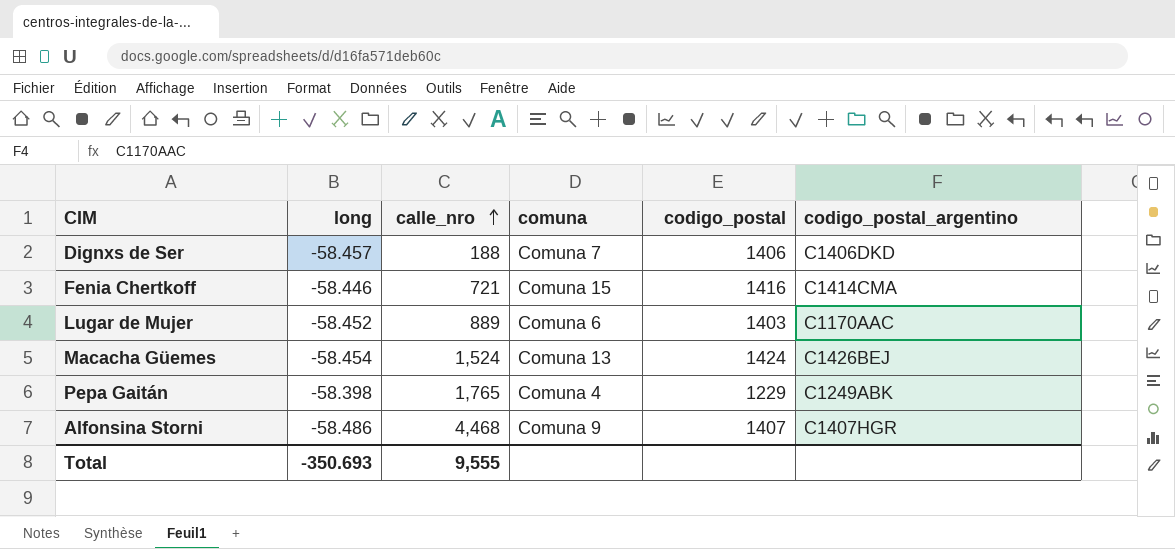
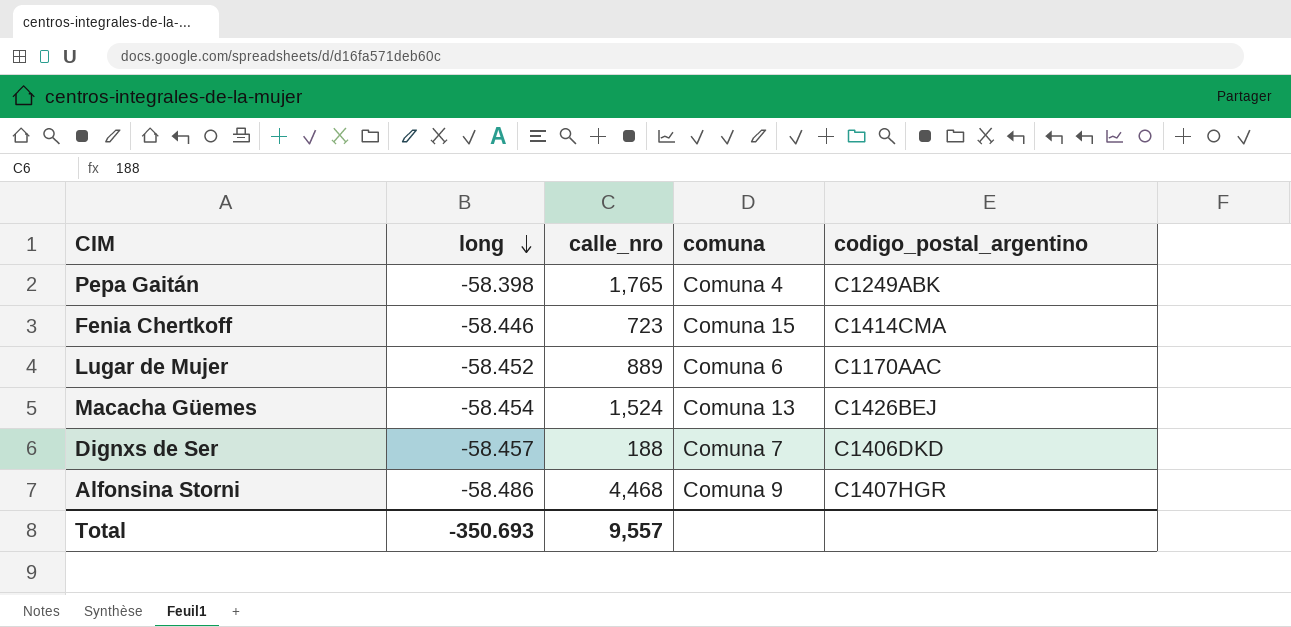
row order: calle_nro ascending -> long descending
column codigo_postal | position: 5 -> none
Fenia Chertkoff | calle_nro: 721 -> 723
Total | calle_nro: 9,555 -> 9,557

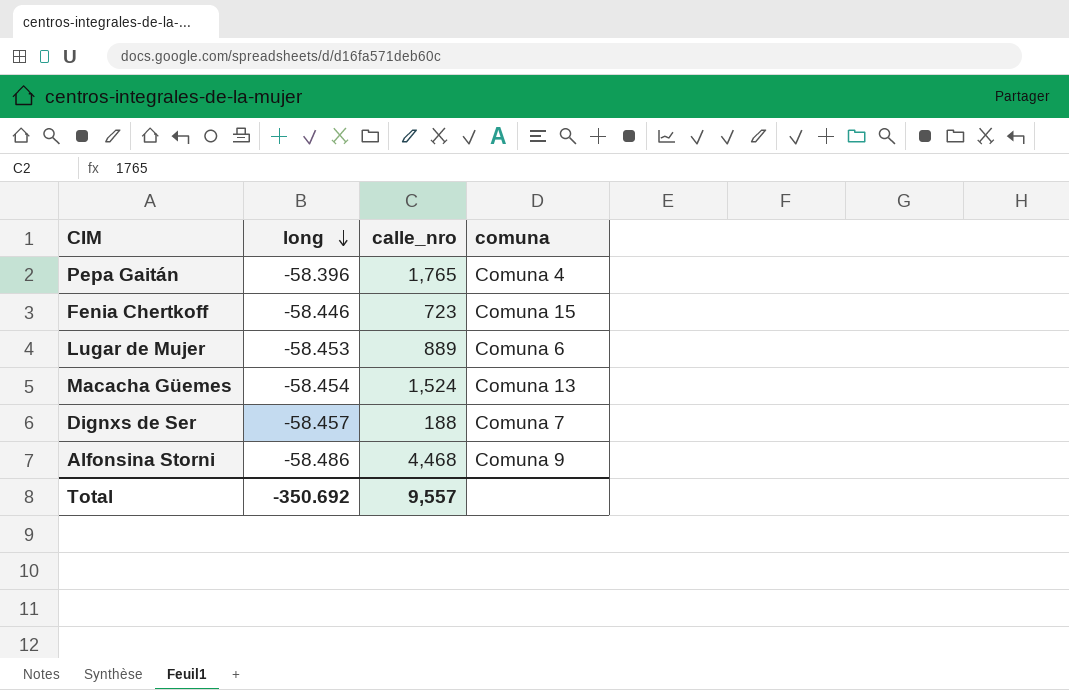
column codigo_postal_argentino | position: 5 -> none
Pepa Gaitán | long: -58.398 -> -58.396
Lugar de Mujer | long: -58.452 -> -58.453
Total | long: -350.693 -> -350.692

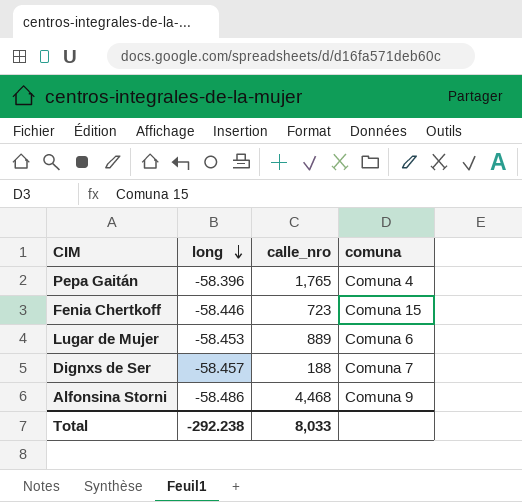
row Macacha Güemes: -58.454 | 1,524 | Comuna 13 -> none
Total | long: -350.692 -> -292.238
Total | calle_nro: 9,557 -> 8,033

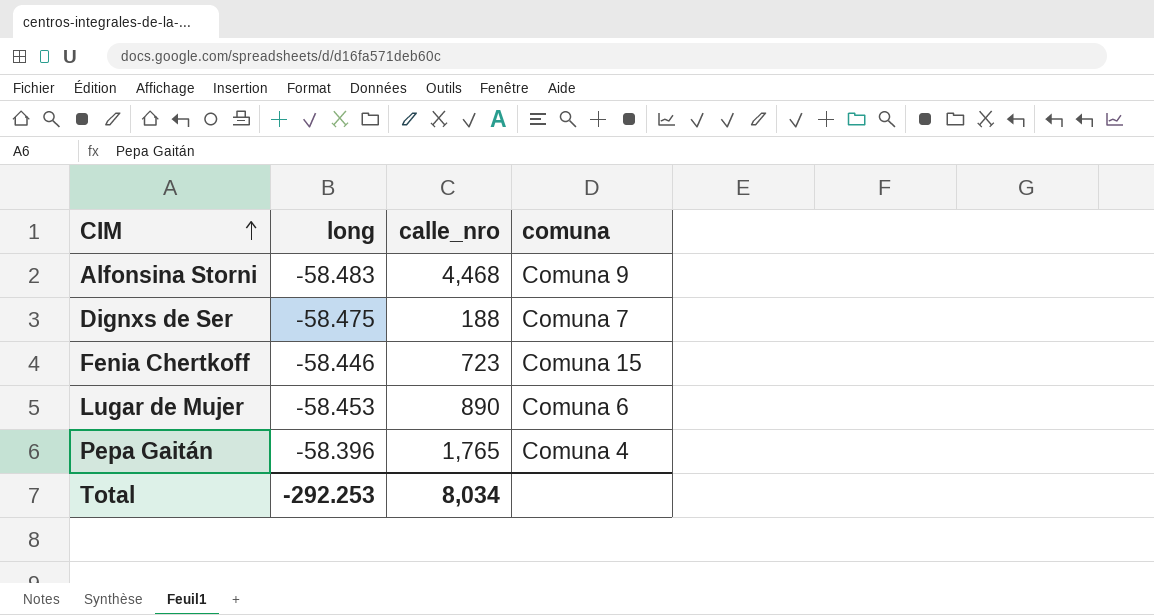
row order: long descending -> CIM ascending
Alfonsina Storni | long: -58.486 -> -58.483
Dignxs de Ser | long: -58.457 -> -58.475
Lugar de Mujer | calle_nro: 889 -> 890
Total | long: -292.238 -> -292.253
Total | calle_nro: 8,033 -> 8,034

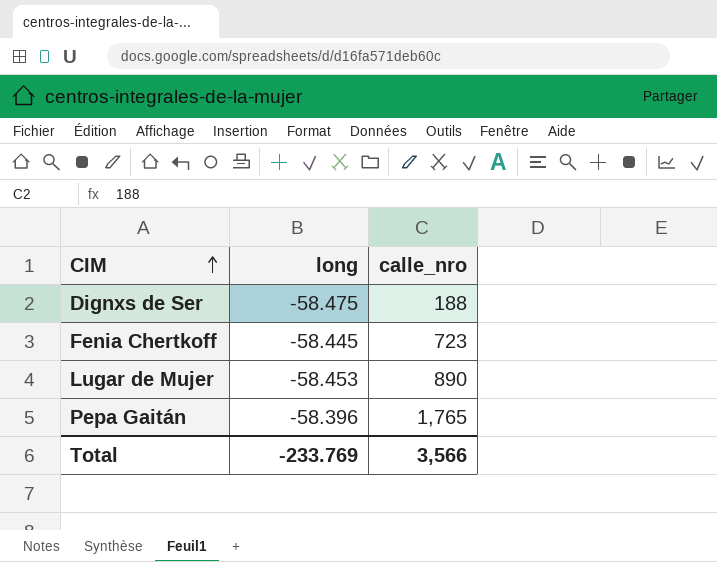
column comuna | position: 4 -> none
row Alfonsina Storni: -58.483 | 4,468 | Comuna 9 -> none
Fenia Chertkoff | long: -58.446 -> -58.445
Total | long: -292.253 -> -233.769
Total | calle_nro: 8,034 -> 3,566

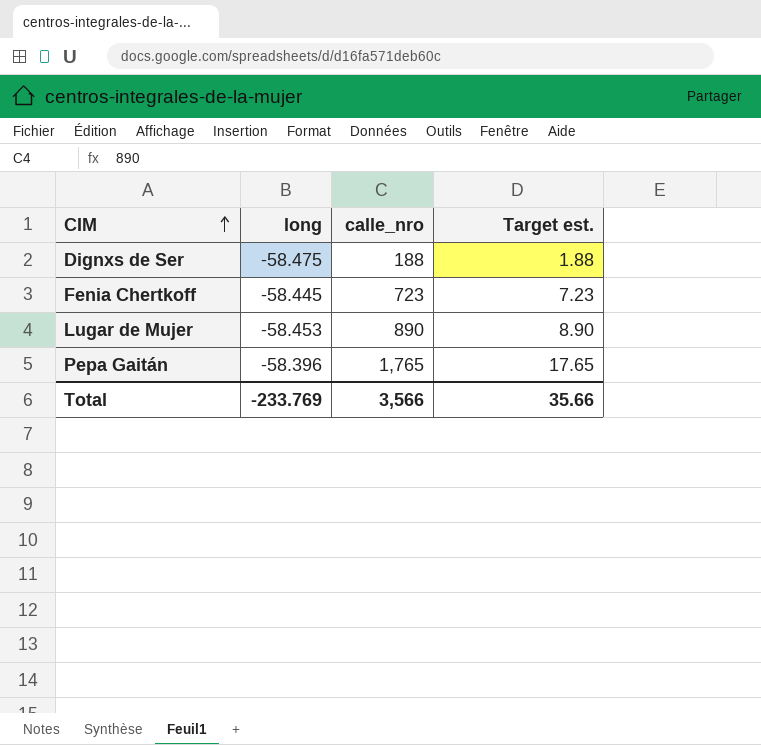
column Target est. | formula: none -> [calle_nro] * 0.01

